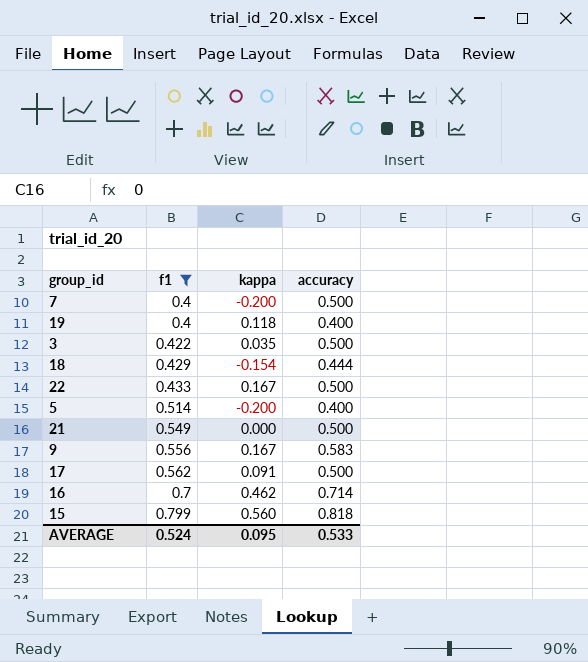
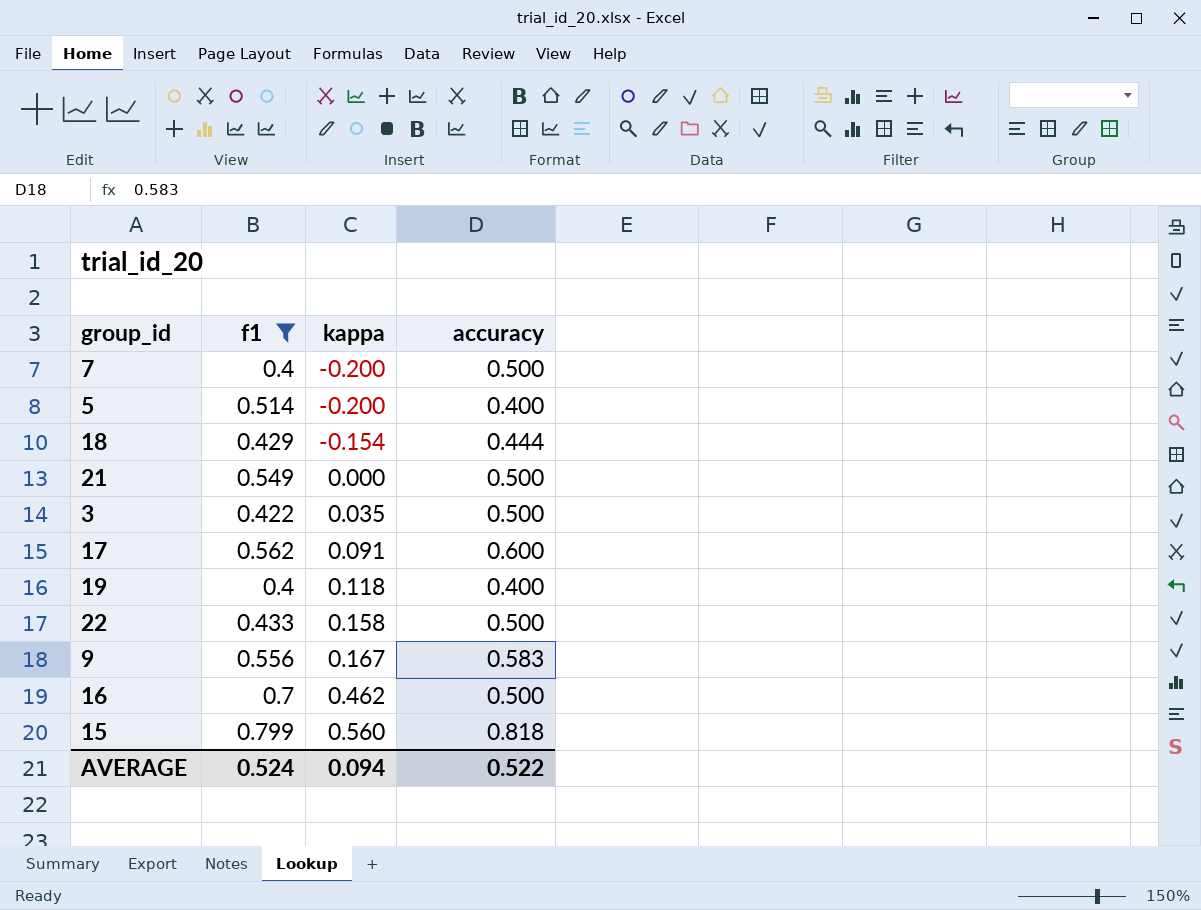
row order: f1 ascending -> kappa ascending
17 | accuracy: 0.500 -> 0.600
22 | kappa: 0.167 -> 0.158
16 | accuracy: 0.714 -> 0.500
AVERAGE | kappa: 0.095 -> 0.094
AVERAGE | accuracy: 0.533 -> 0.522

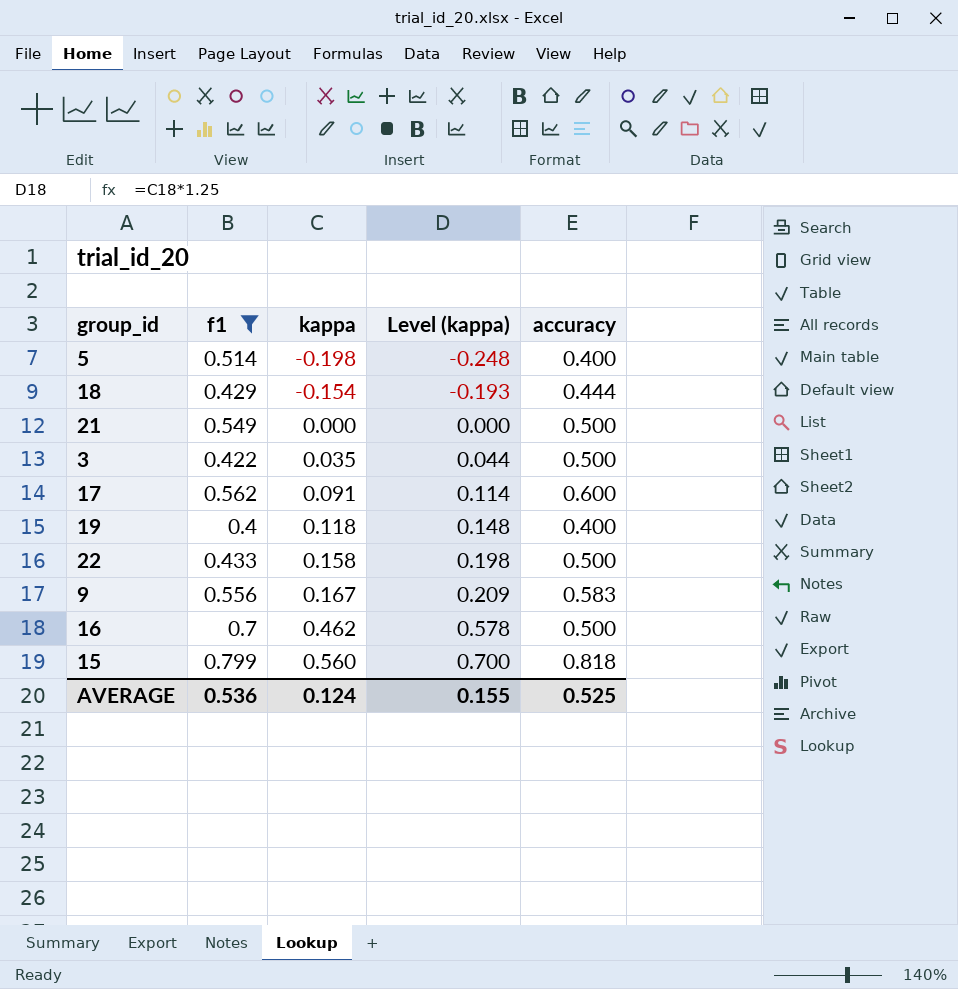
column Level (kappa) | formula: none -> [kappa] * 1.25
row 7: 0.4 | -0.200 | 0.500 -> none
5 | kappa: -0.200 -> -0.198
AVERAGE | f1: 0.524 -> 0.536
AVERAGE | kappa: 0.094 -> 0.124
AVERAGE | accuracy: 0.522 -> 0.525

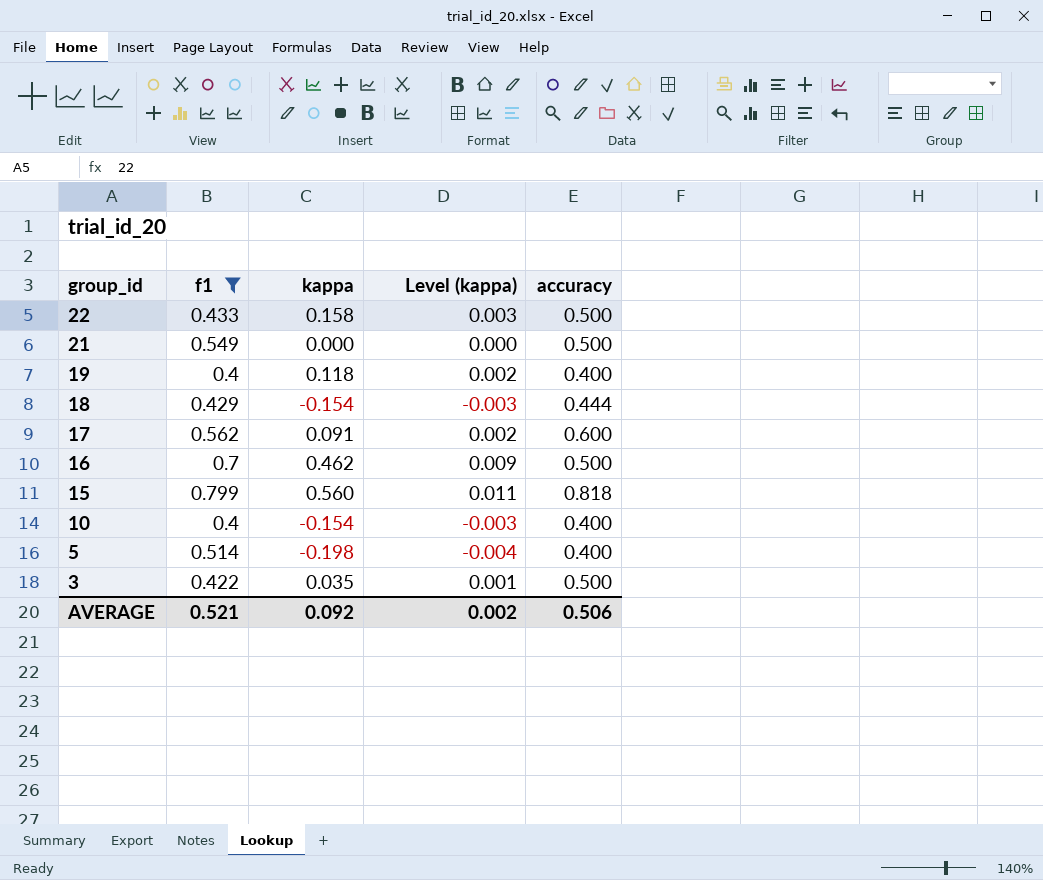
row order: kappa ascending -> group_id descending
column Level (kappa) | formula: [kappa] * 1.25 -> [kappa] * 0.02
row 9: 0.556 | 0.167 | 0.209 | 0.583 -> none
row 10: none -> 0.4 | -0.154 | -0.003 | 0.400
AVERAGE | f1: 0.536 -> 0.521
AVERAGE | kappa: 0.124 -> 0.092
AVERAGE | Level (kappa): 0.155 -> 0.002
AVERAGE | accuracy: 0.525 -> 0.506

